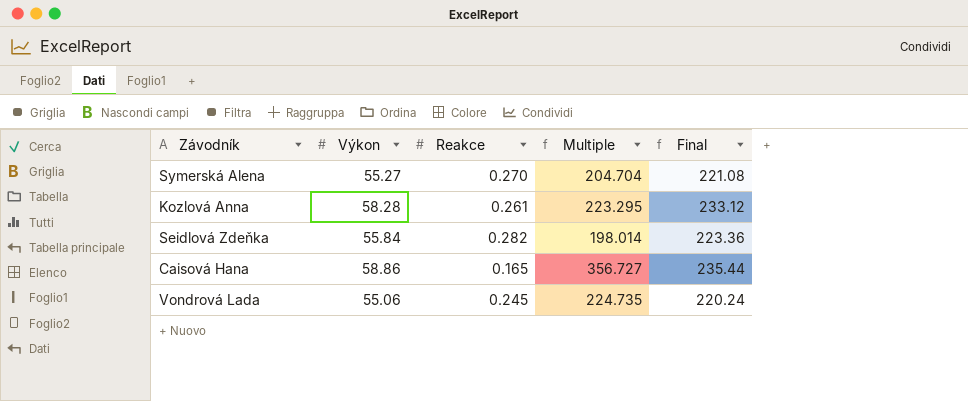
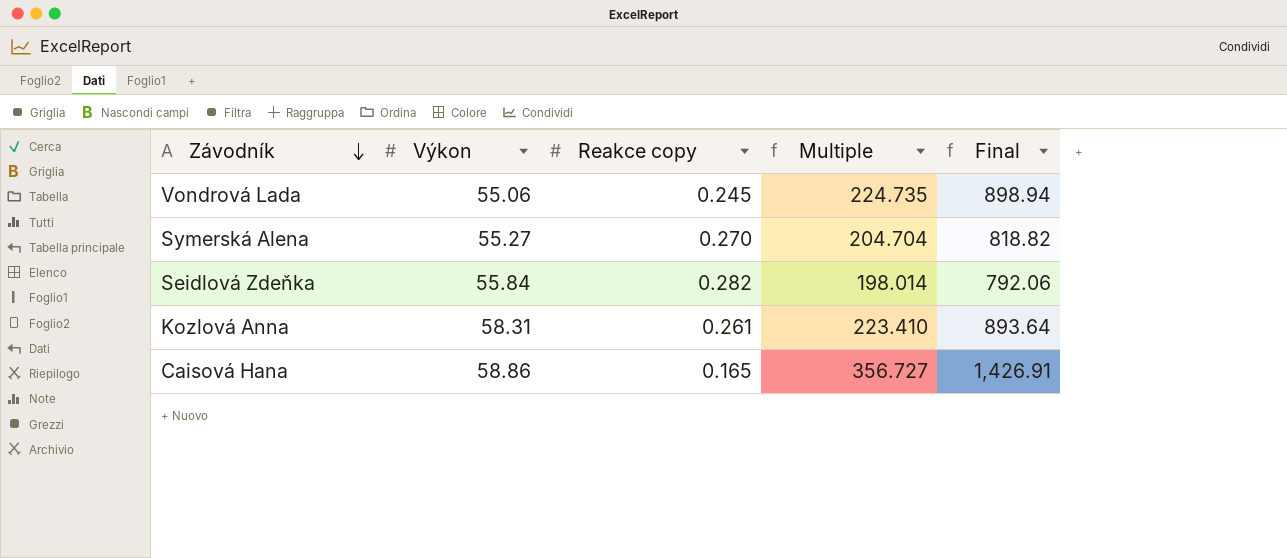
row order: none -> Závodník descending
column name: Reakce -> Reakce copy
column Final | formula: [Výkon] * 4 -> [Multiple] * 4
Kozlová Anna | Výkon: 58.28 -> 58.31
Kozlová Anna | Multiple: 223.295 -> 223.410

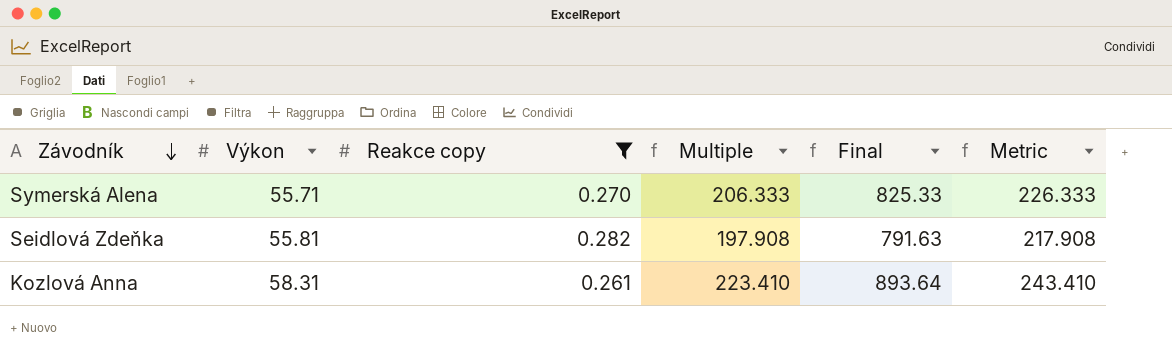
filter: none -> Reakce copy >= 0.261
column Metric | formula: none -> [Multiple] + 20
Symerská Alena | Výkon: 55.27 -> 55.71
Symerská Alena | Multiple: 204.704 -> 206.333
Symerská Alena | Final: 818.82 -> 825.33
Seidlová Zdeňka | Výkon: 55.84 -> 55.81
Seidlová Zdeňka | Multiple: 198.014 -> 197.908
Seidlová Zdeňka | Final: 792.06 -> 791.63

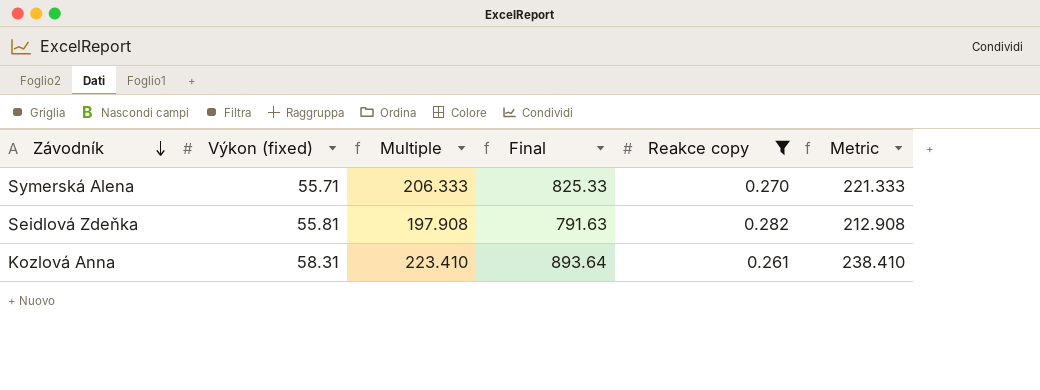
column name: Výkon -> Výkon (fixed)
column Reakce copy | position: 3 -> 5
column Metric | formula: [Multiple] + 20 -> [Multiple] + 15

